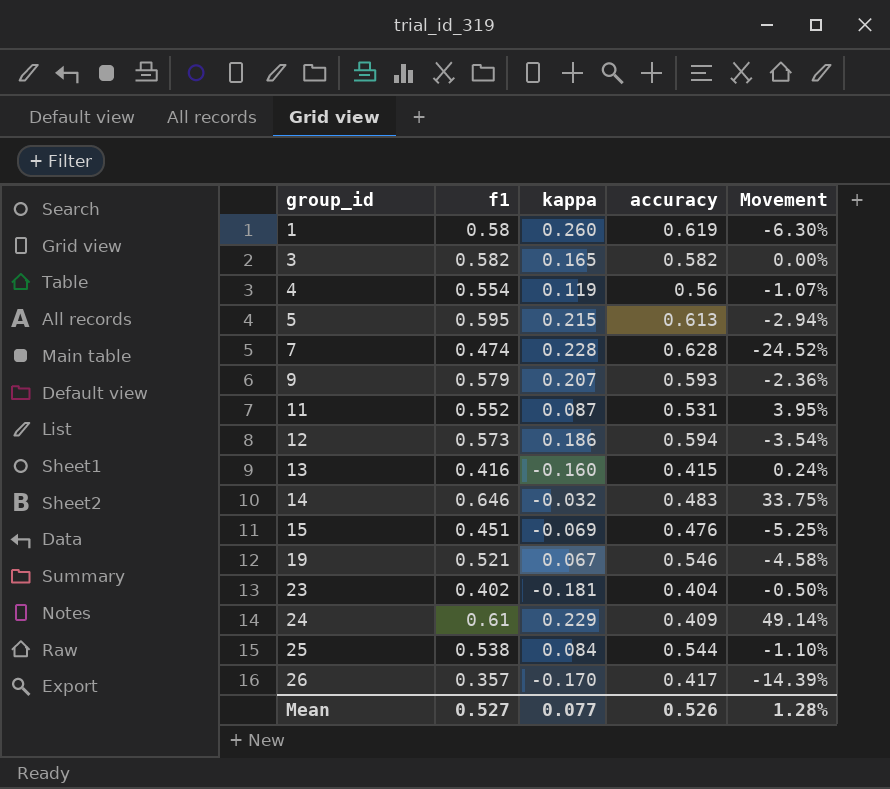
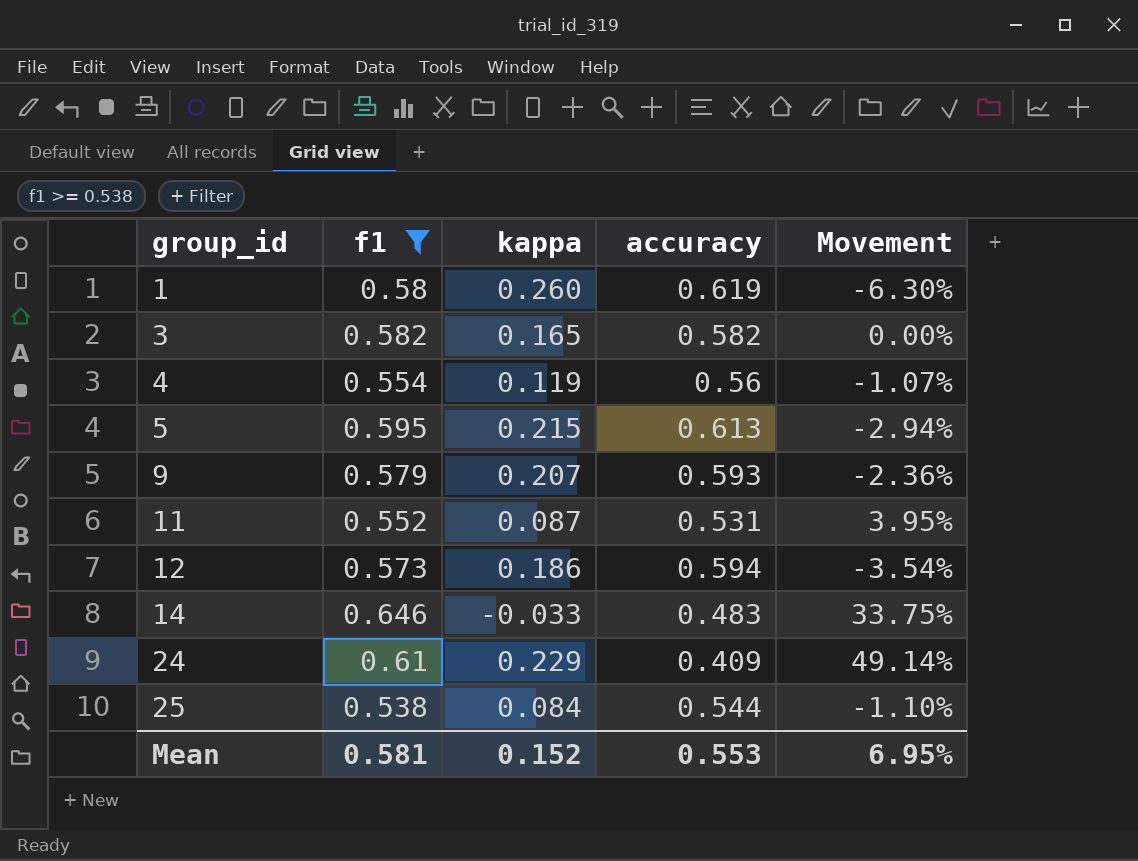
filter: none -> f1 >= 0.538
14 | kappa: -0.032 -> -0.033
Mean | f1: 0.527 -> 0.581
Mean | kappa: 0.077 -> 0.152
Mean | accuracy: 0.526 -> 0.553
Mean | Movement: 1.28% -> 6.95%

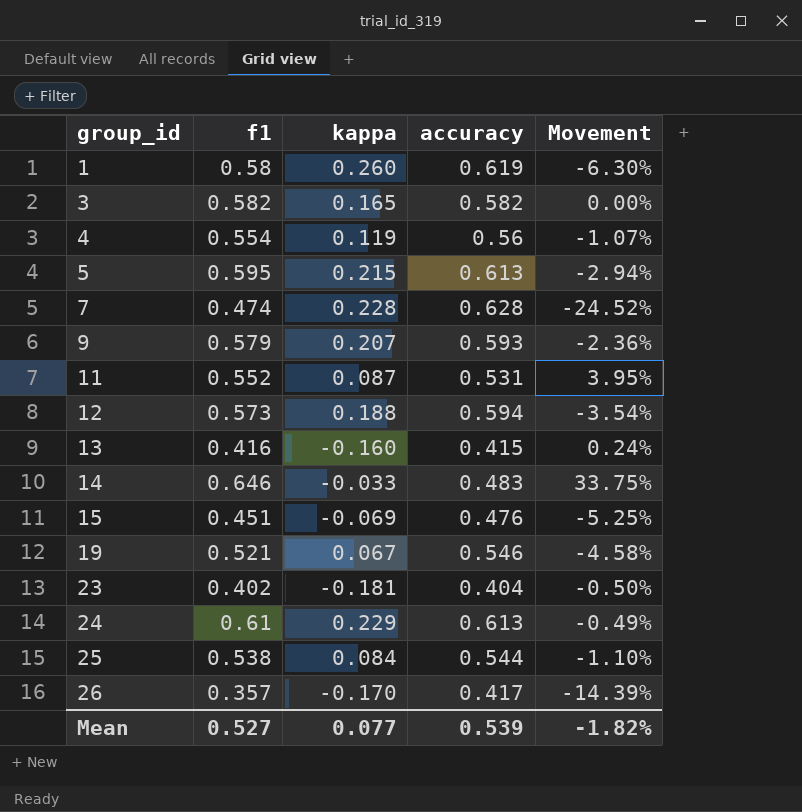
filter: f1 >= 0.538 -> none
12 | kappa: 0.186 -> 0.188
24 | accuracy: 0.409 -> 0.613
24 | Movement: 49.14% -> -0.49%
Mean | f1: 0.581 -> 0.527
Mean | kappa: 0.152 -> 0.077
Mean | accuracy: 0.553 -> 0.539
Mean | Movement: 6.95% -> -1.82%

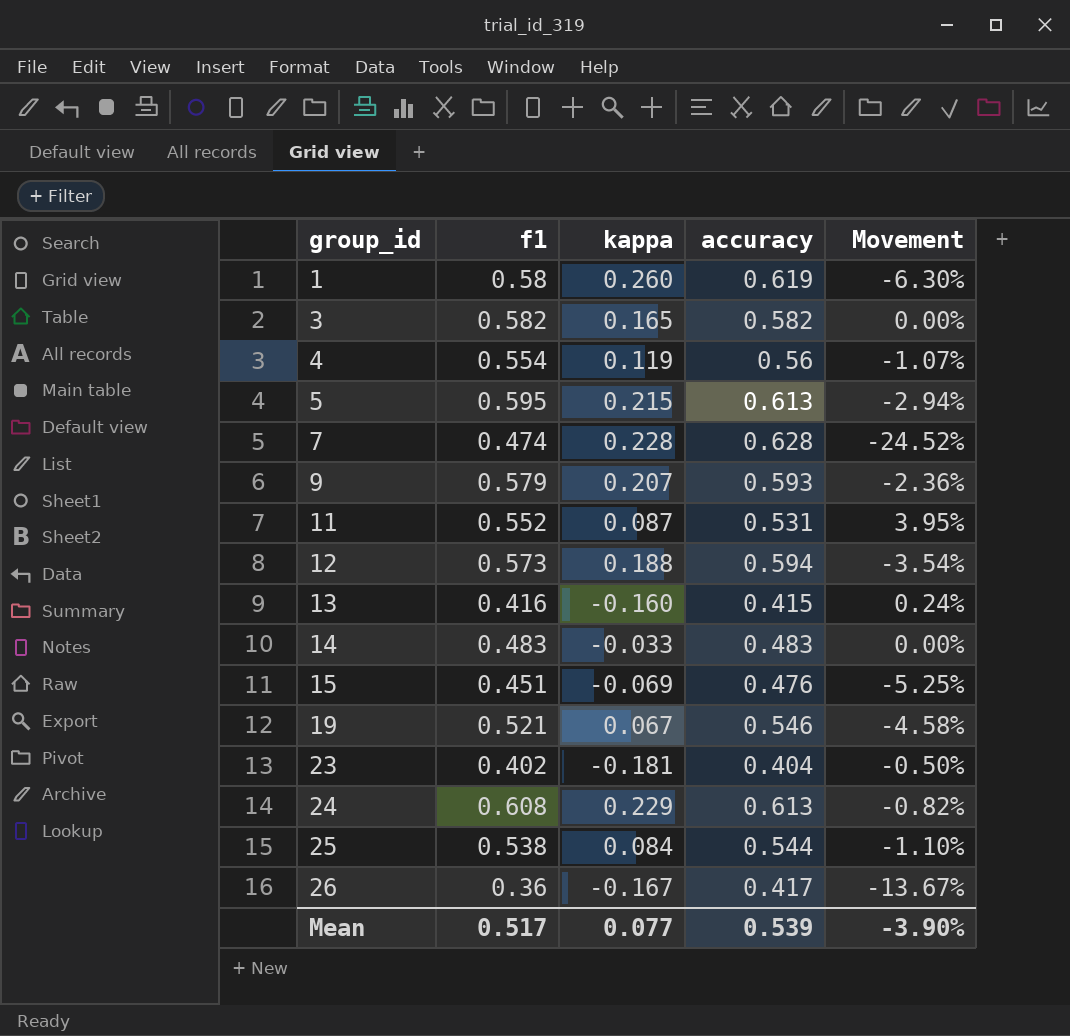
14 | f1: 0.646 -> 0.483
14 | Movement: 33.75% -> 0.00%
24 | f1: 0.61 -> 0.608
24 | Movement: -0.49% -> -0.82%
26 | f1: 0.357 -> 0.36
26 | kappa: -0.170 -> -0.167
26 | Movement: -14.39% -> -13.67%
Mean | f1: 0.527 -> 0.517
Mean | Movement: -1.82% -> -3.90%

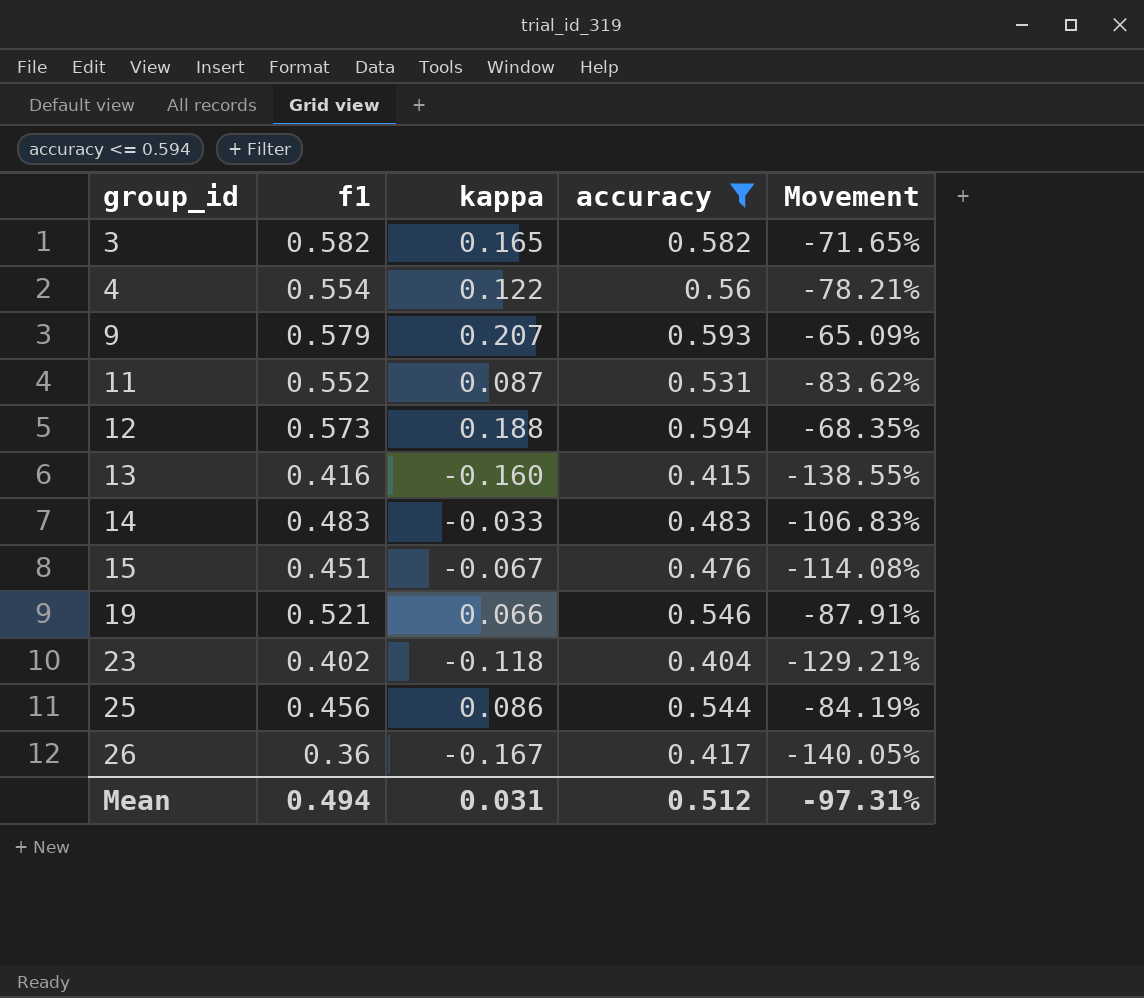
filter: none -> accuracy <= 0.594
column Movement | formula: ([f1] - [accuracy]) / [accuracy] -> ([kappa] - [accuracy]) / [accuracy]
4 | kappa: 0.119 -> 0.122
15 | kappa: -0.069 -> -0.067
19 | kappa: 0.067 -> 0.066
23 | kappa: -0.181 -> -0.118
25 | f1: 0.538 -> 0.456
25 | kappa: 0.084 -> 0.086
Mean | f1: 0.517 -> 0.494
Mean | kappa: 0.077 -> 0.031
Mean | accuracy: 0.539 -> 0.512
Mean | Movement: -3.90% -> -97.31%

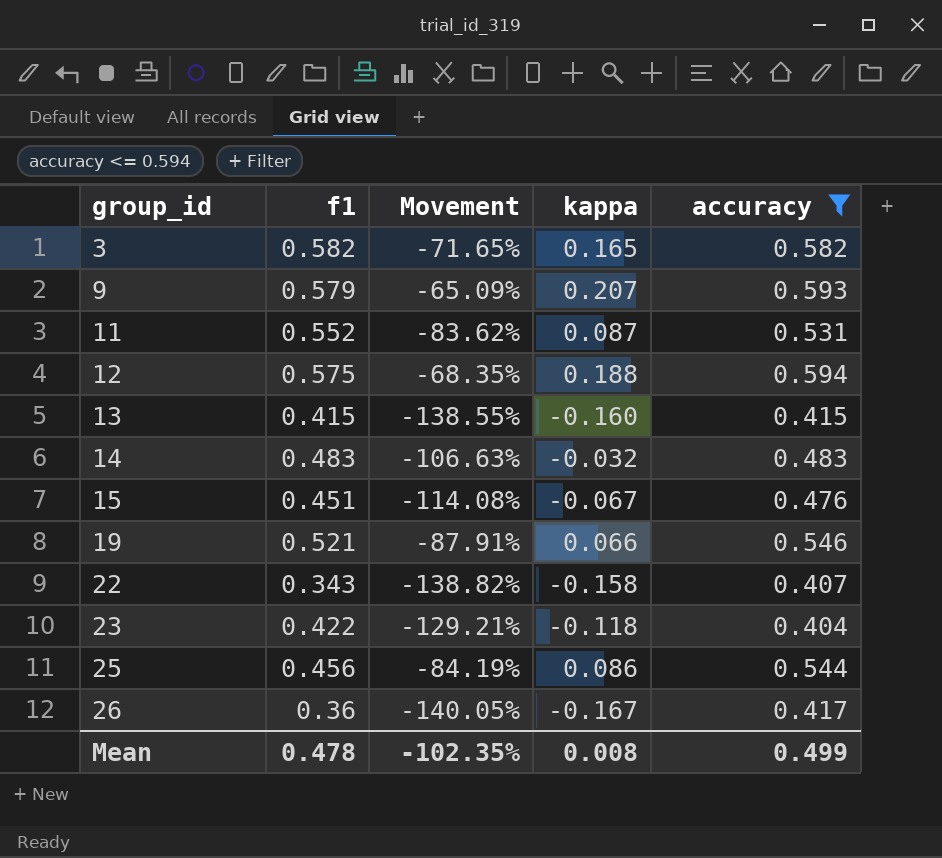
column Movement | position: 5 -> 3
row 4: 0.554 | 0.122 | 0.56 | -78.21% -> none
12 | f1: 0.573 -> 0.575
13 | f1: 0.416 -> 0.415
14 | Movement: -106.83% -> -106.63%
14 | kappa: -0.033 -> -0.032
row 22: none -> 0.343 | -138.82% | -0.158 | 0.407
23 | f1: 0.402 -> 0.422
Mean | f1: 0.494 -> 0.478
Mean | Movement: -97.31% -> -102.35%
Mean | kappa: 0.031 -> 0.008
Mean | accuracy: 0.512 -> 0.499

